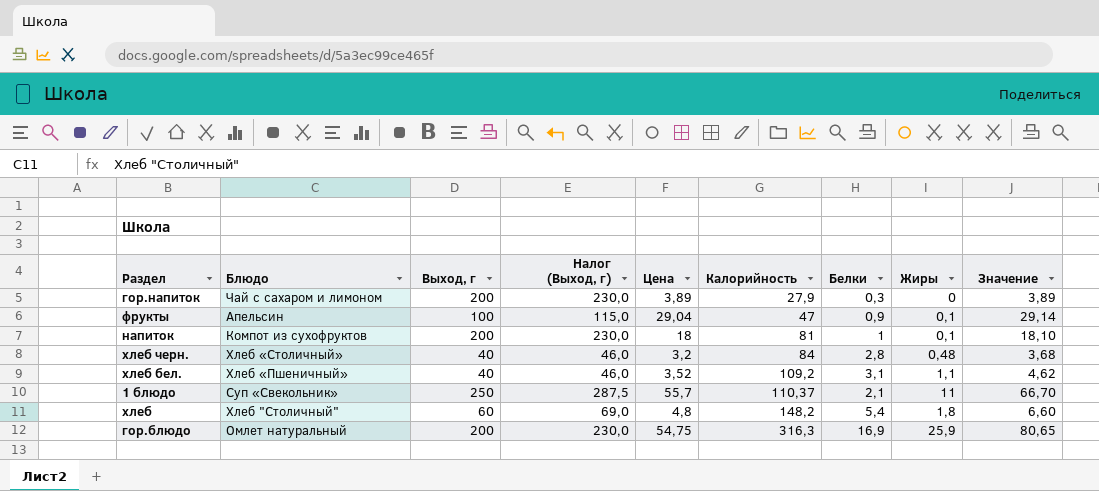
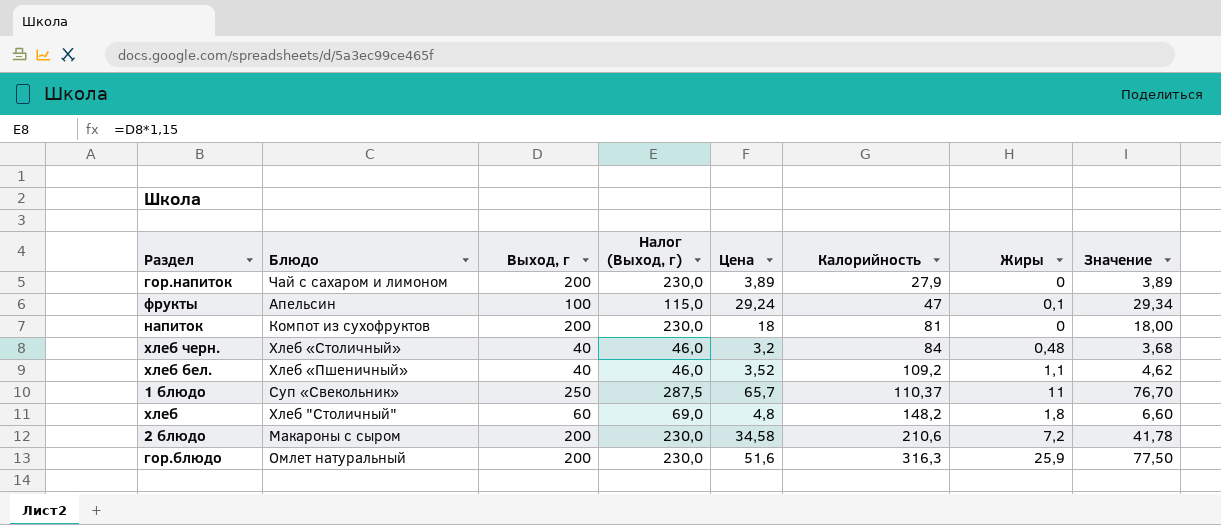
column Белки | position: 7 -> none
фрукты | Цена: 29,04 -> 29,24
фрукты | Значение: 29,14 -> 29,34
напиток | Жиры: 0,1 -> 0
напиток | Значение: 18,10 -> 18,00
1 блюдо | Цена: 55,7 -> 65,7
1 блюдо | Значение: 66,70 -> 76,70
row 2 блюдо: none -> Макароны с сыром | 200 | 230,0 | 34,58 | 210,6 | 7,2 | 41,78
гор.блюдо | Цена: 54,75 -> 51,6
гор.блюдо | Значение: 80,65 -> 77,50

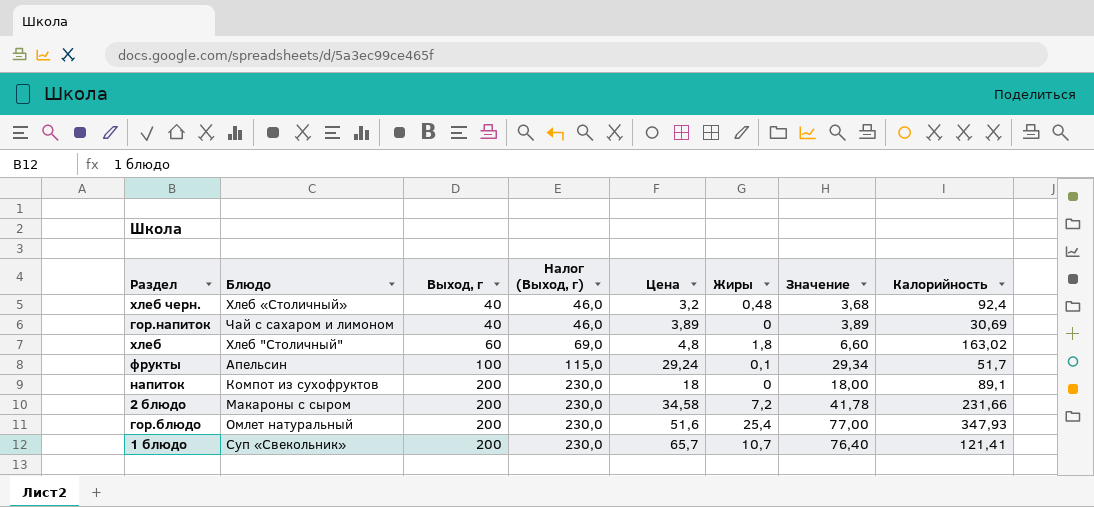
row order: Калорийность ascending -> Выход, г ascending
column Калорийность | position: 6 -> 8
row хлеб бел.: Хлеб «Пшеничный» | 40 | 46,0 | 3,52 | 109,2 | 1,1 | 4,62 -> none
хлеб черн. | Калорийность: 84 -> 92,4
гор.напиток | Выход, г: 200 -> 40
гор.напиток | Налог (Выход, г): 230,0 -> 46,0
гор.напиток | Калорийность: 27,9 -> 30,69
хлеб | Калорийность: 148,2 -> 163,02
фрукты | Калорийность: 47 -> 51,7
напиток | Калорийность: 81 -> 89,1
2 блюдо | Калорийность: 210,6 -> 231,66
гор.блюдо | Жиры: 25,9 -> 25,4
гор.блюдо | Значение: 77,50 -> 77,00
гор.блюдо | Калорийность: 316,3 -> 347,93
1 блюдо | Выход, г: 250 -> 200
1 блюдо | Налог (Выход, г): 287,5 -> 230,0
1 блюдо | Жиры: 11 -> 10,7
1 блюдо | Значение: 76,70 -> 76,40
1 блюдо | Калорийность: 110,37 -> 121,41

